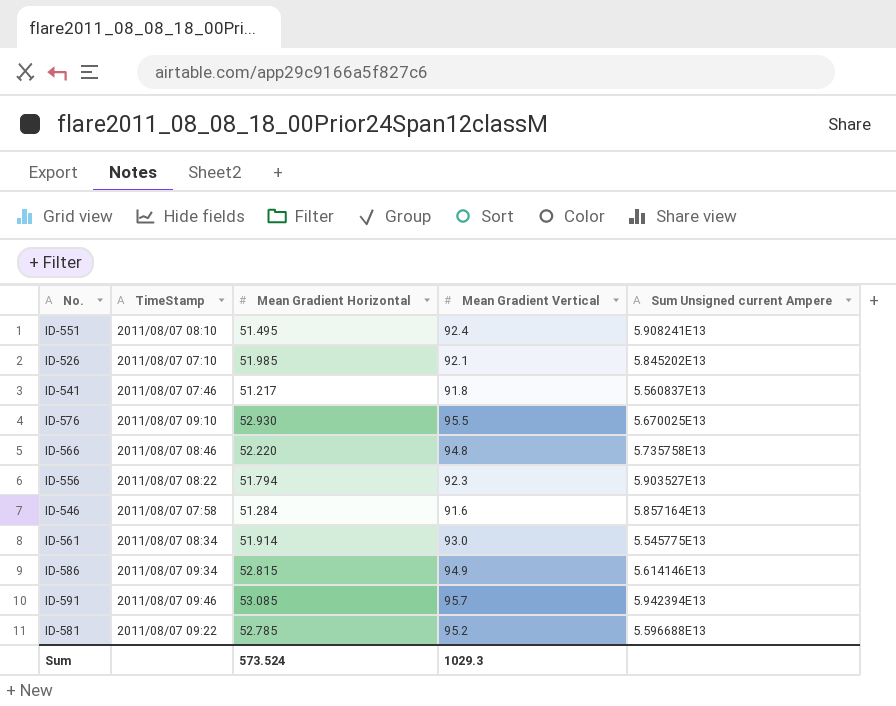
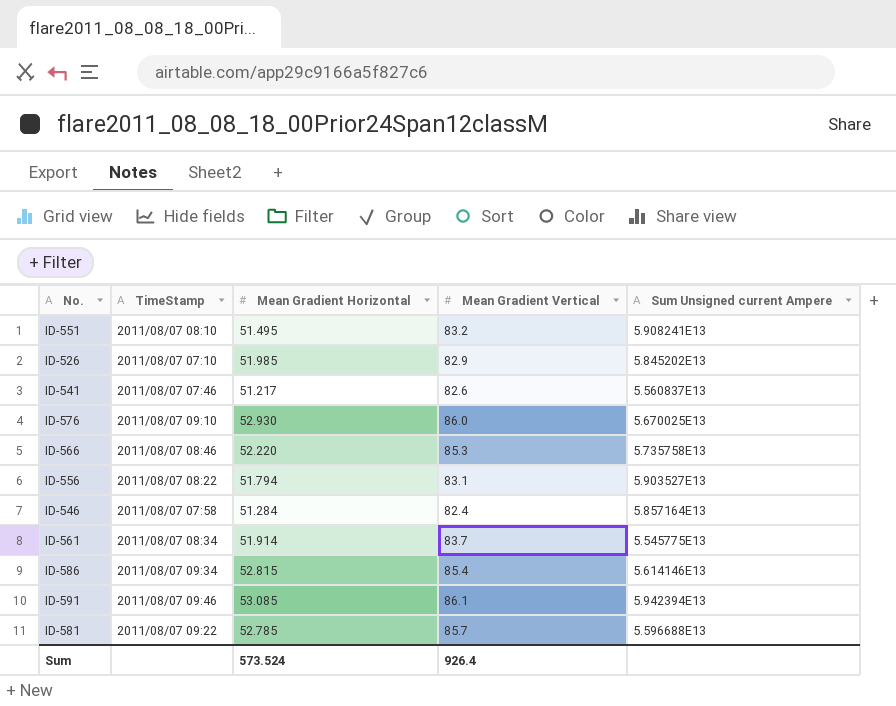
ID-551 | Mean Gradient Vertical: 92.4 -> 83.2
ID-526 | Mean Gradient Vertical: 92.1 -> 82.9
ID-541 | Mean Gradient Vertical: 91.8 -> 82.6
ID-576 | Mean Gradient Vertical: 95.5 -> 86.0
ID-566 | Mean Gradient Vertical: 94.8 -> 85.3
ID-556 | Mean Gradient Vertical: 92.3 -> 83.1
ID-546 | Mean Gradient Vertical: 91.6 -> 82.4
ID-561 | Mean Gradient Vertical: 93.0 -> 83.7
ID-586 | Mean Gradient Vertical: 94.9 -> 85.4
ID-591 | Mean Gradient Vertical: 95.7 -> 86.1
ID-581 | Mean Gradient Vertical: 95.2 -> 85.7
Sum | Mean Gradient Vertical: 1029.3 -> 926.4

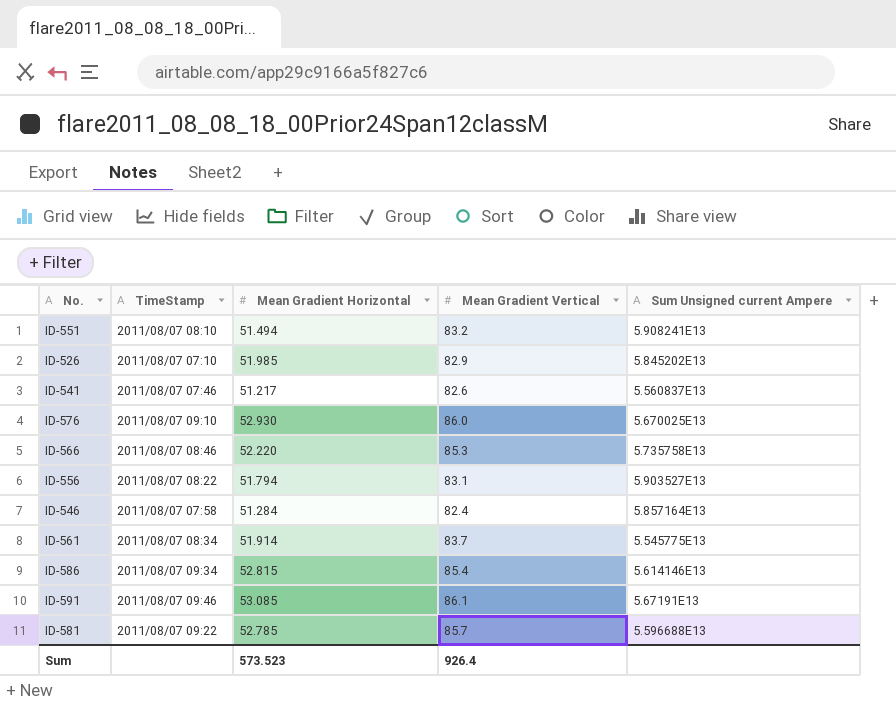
ID-551 | Mean Gradient Horizontal: 51.495 -> 51.494
ID-591 | Sum Unsigned current Ampere: 5.942394E13 -> 5.67191E13
Sum | Mean Gradient Horizontal: 573.524 -> 573.523

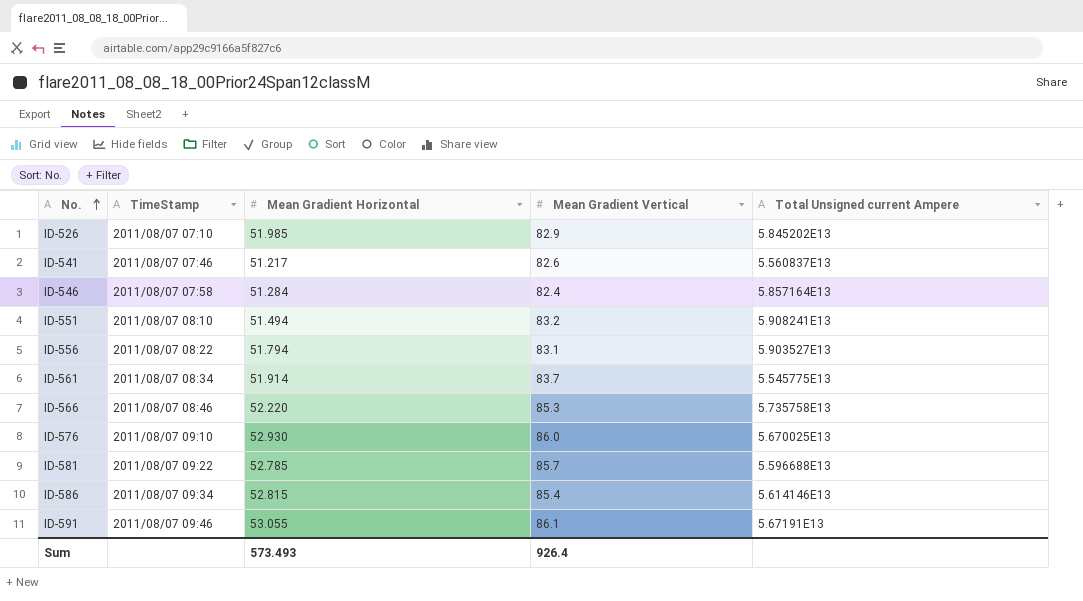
row order: none -> No. ascending
column name: Sum Unsigned current Ampere -> Total Unsigned current Ampere
ID-591 | Mean Gradient Horizontal: 53.085 -> 53.055
Sum | Mean Gradient Horizontal: 573.523 -> 573.493

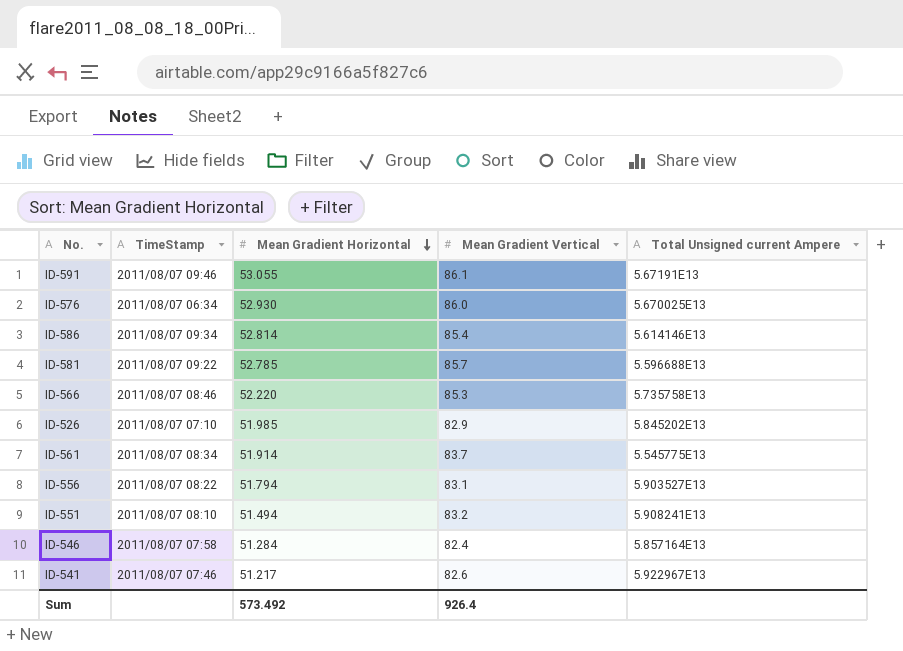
row order: No. ascending -> Mean Gradient Horizontal descending
ID-576 | TimeStamp: 2011/08/07 09:10 -> 2011/08/07 06:34
ID-586 | Mean Gradient Horizontal: 52.815 -> 52.814
ID-541 | Total Unsigned current Ampere: 5.560837E13 -> 5.922967E13
Sum | Mean Gradient Horizontal: 573.493 -> 573.492

